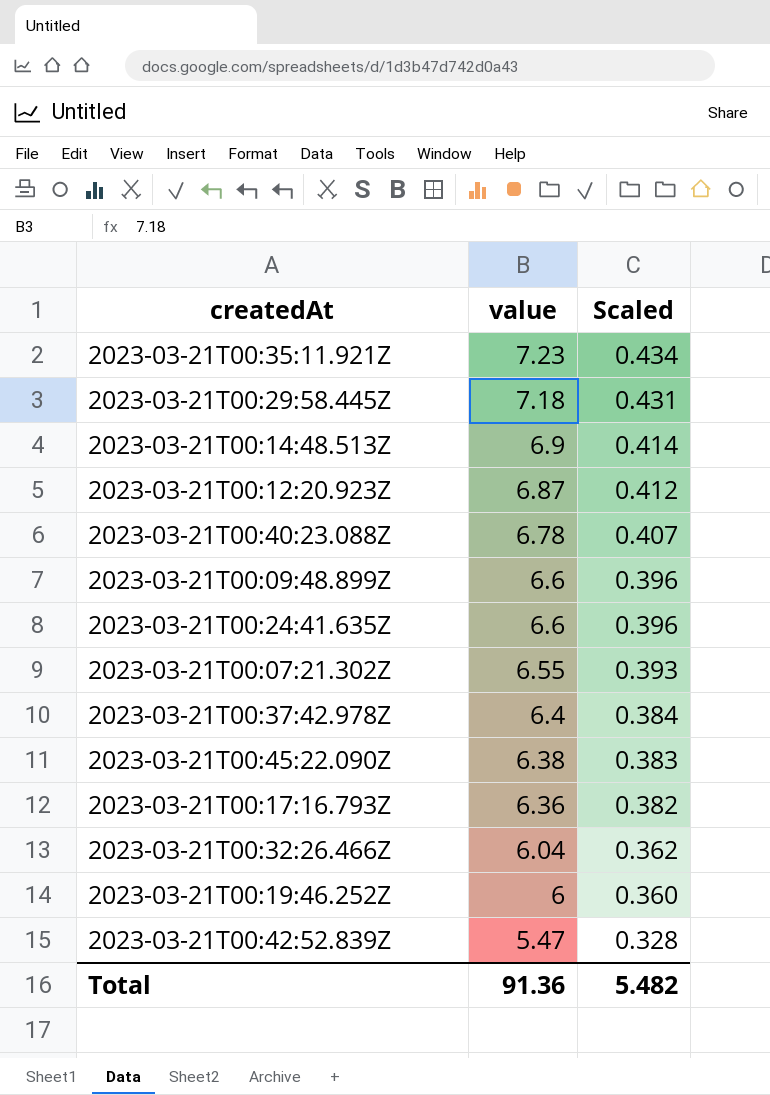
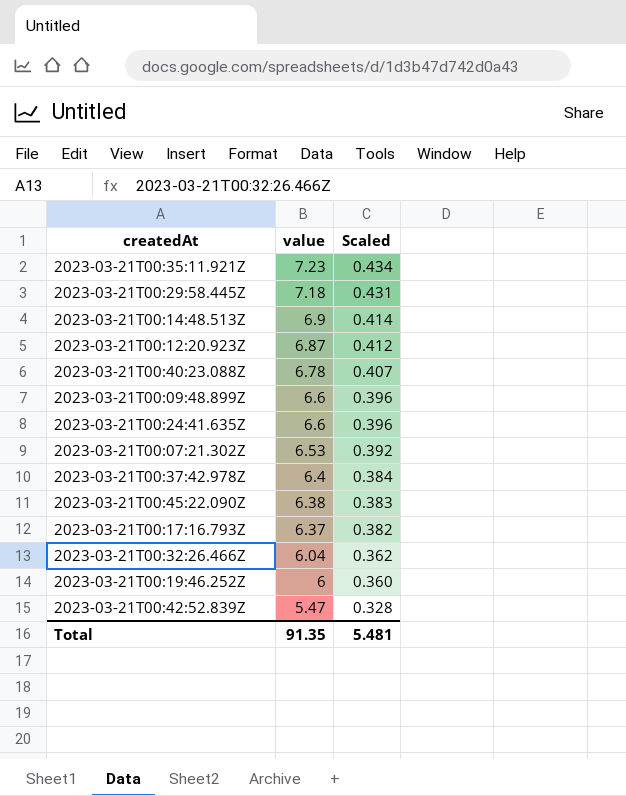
2023-03-21T00:07:21.302Z | value: 6.55 -> 6.53
2023-03-21T00:07:21.302Z | Scaled: 0.393 -> 0.392
2023-03-21T00:17:16.793Z | value: 6.36 -> 6.37
Total | value: 91.36 -> 91.35
Total | Scaled: 5.482 -> 5.481

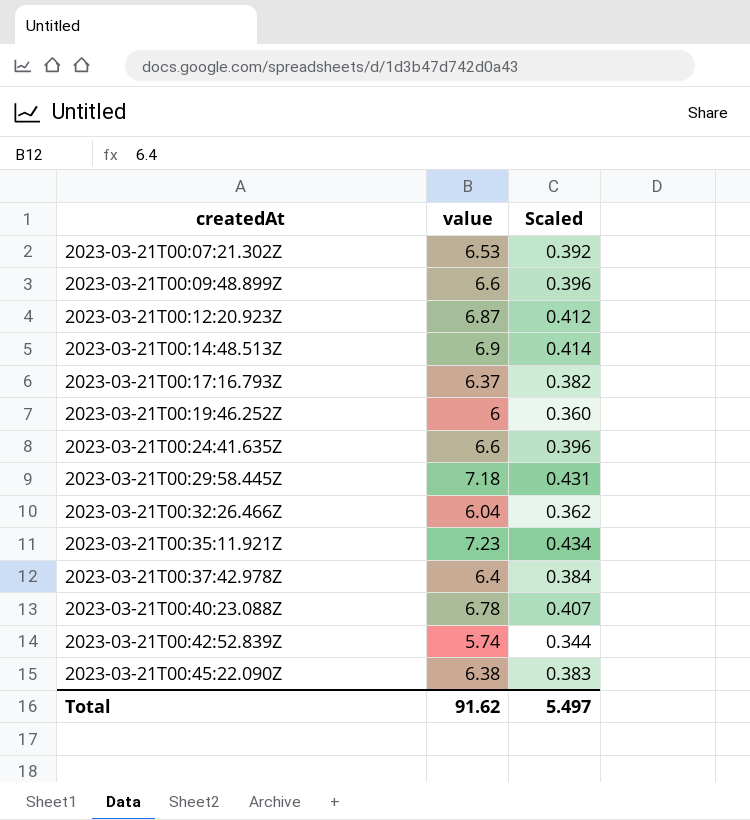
row order: value descending -> createdAt ascending
2023-03-21T00:42:52.839Z | value: 5.47 -> 5.74
2023-03-21T00:42:52.839Z | Scaled: 0.328 -> 0.344
Total | value: 91.35 -> 91.62
Total | Scaled: 5.481 -> 5.497

